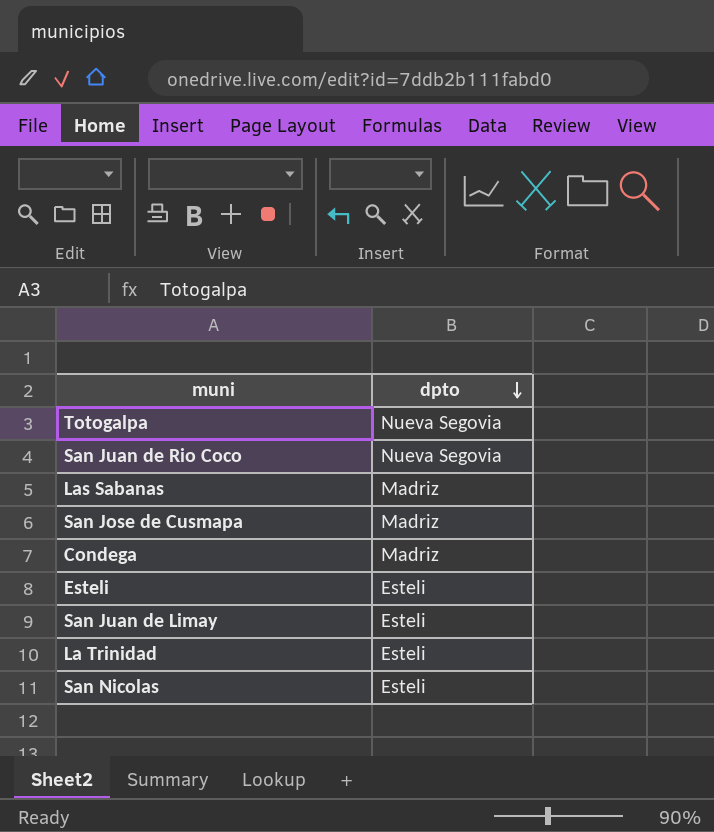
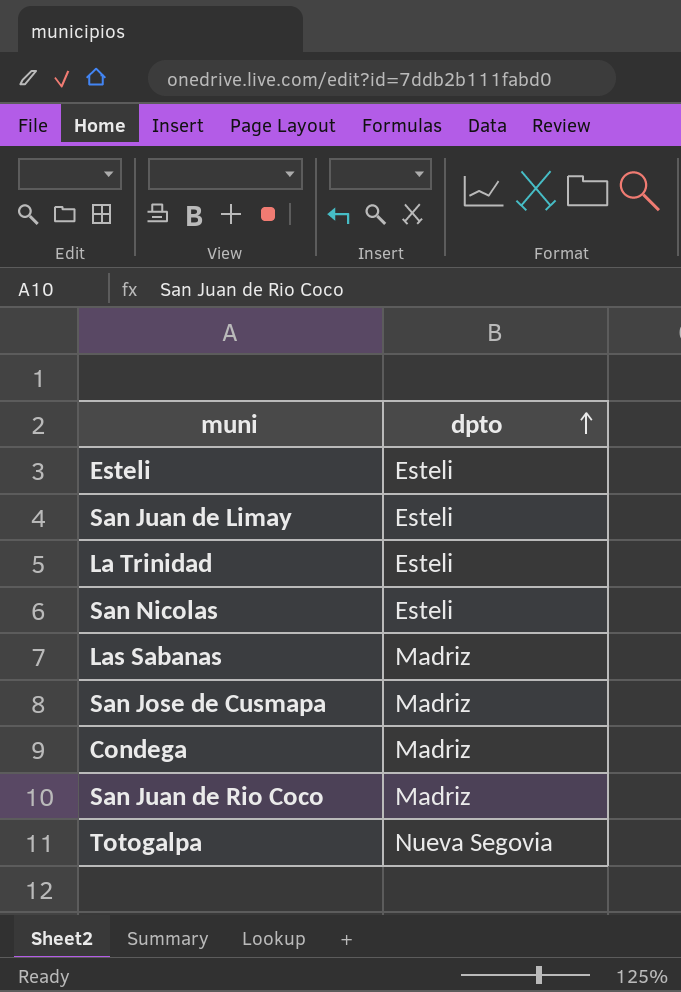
row order: dpto descending -> dpto ascending
San Juan de Rio Coco | dpto: Nueva Segovia -> Madriz

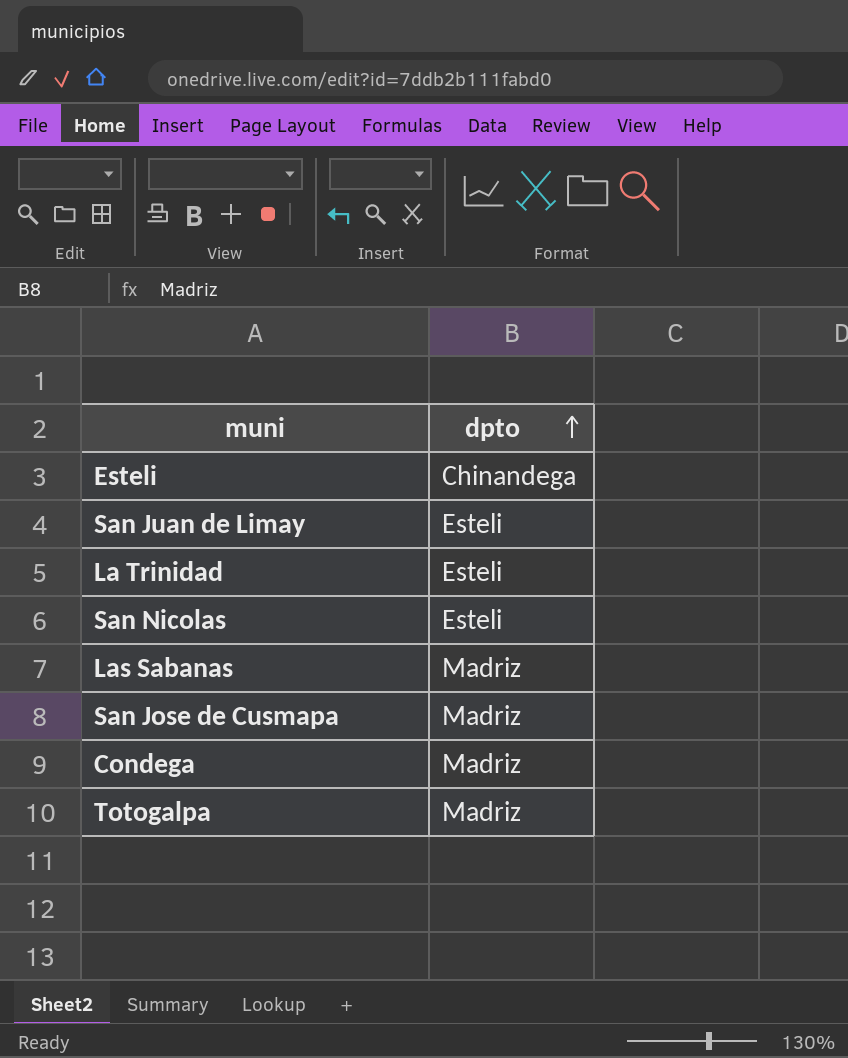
row San Juan de Rio Coco: Madriz -> none
Esteli | dpto: Esteli -> Chinandega
Totogalpa | dpto: Nueva Segovia -> Madriz

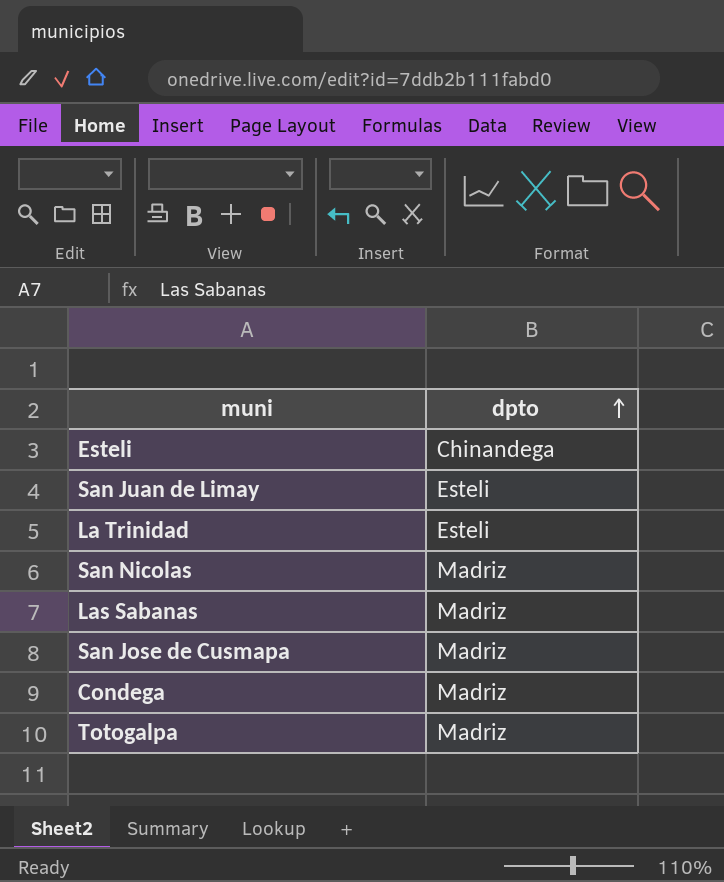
San Nicolas | dpto: Esteli -> Madriz

